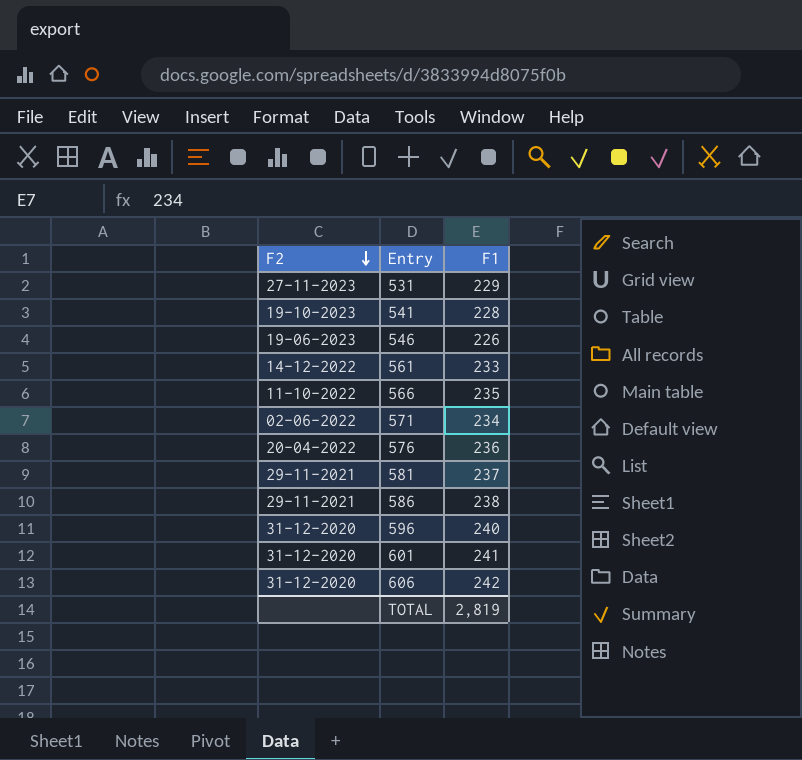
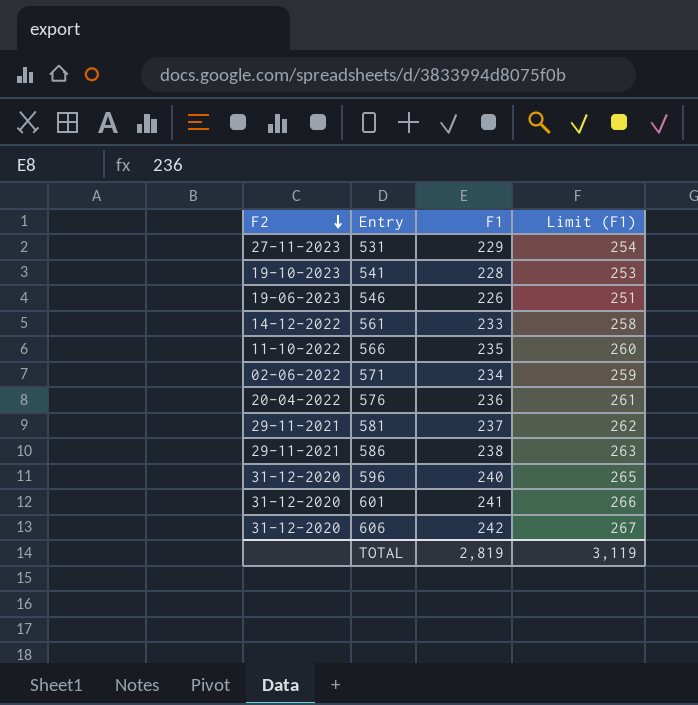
column Limit (F1) | formula: none -> [F1] + 25

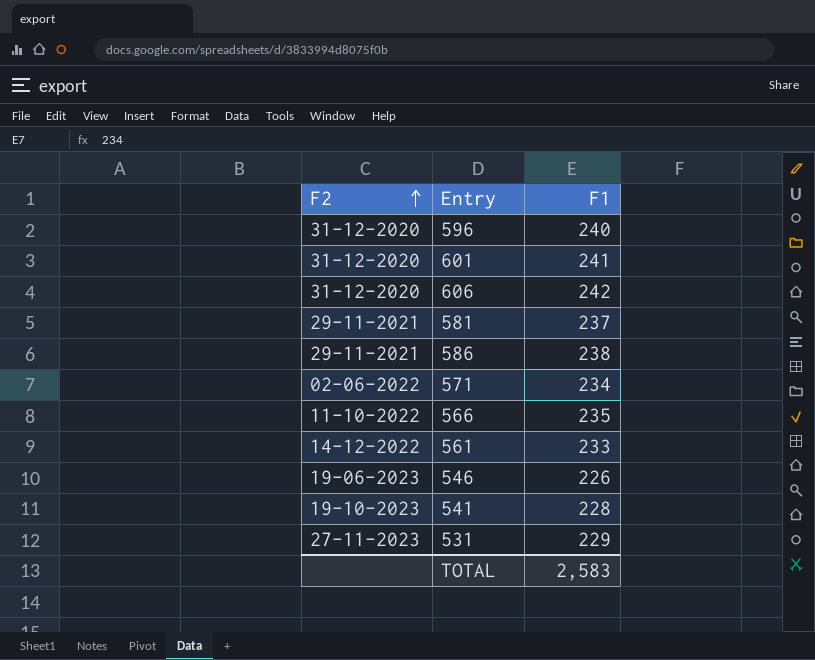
row order: F2 descending -> F2 ascending
column Limit (F1) | formula: [F1] + 25 -> none
row 576: 20-04-2022 | 236 | 261 -> none
TOTAL | F1: 2,819 -> 2,583

